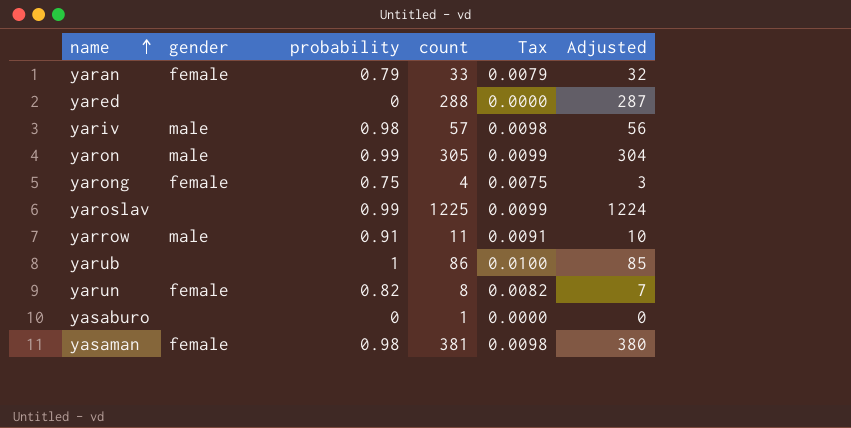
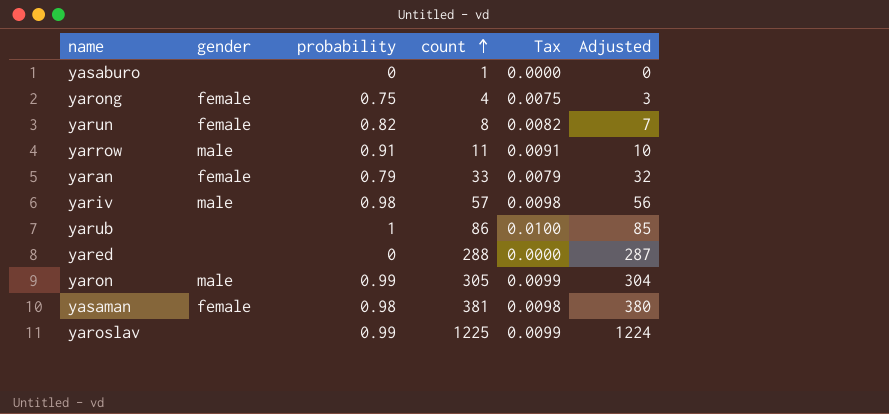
row order: name ascending -> count ascending

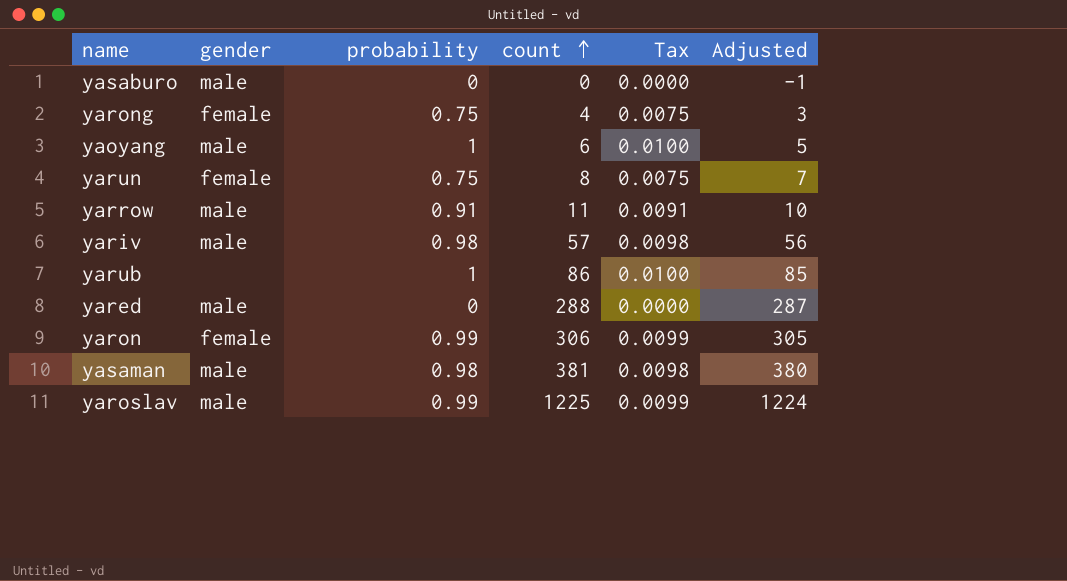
row yaran: female | 0.79 | 33 | 0.0079 | 32 -> none
yasaburo | gender: none -> male
yasaburo | count: 1 -> 0
yasaburo | Adjusted: 0 -> -1
row yaoyang: none -> male | 1 | 6 | 0.0100 | 5
yarun | probability: 0.82 -> 0.75
yarun | Tax: 0.0082 -> 0.0075
yared | gender: none -> male
yaron | gender: male -> female
yaron | count: 305 -> 306
yaron | Adjusted: 304 -> 305
yasaman | gender: female -> male
yaroslav | gender: none -> male

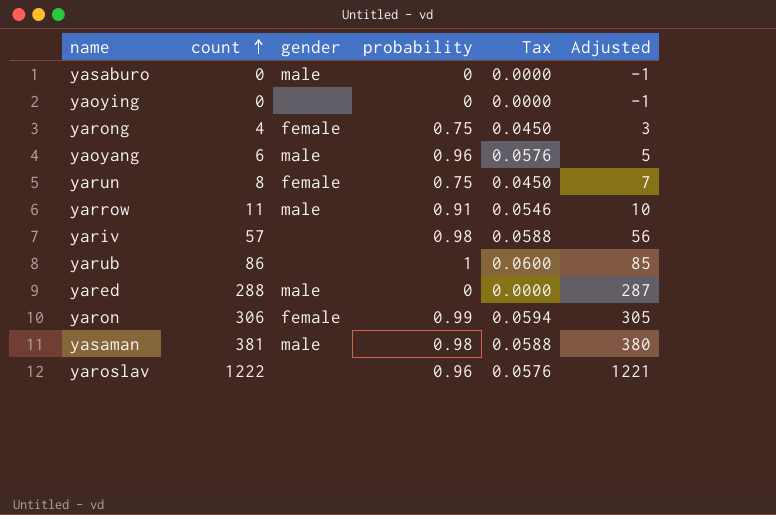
column count | position: 4 -> 2
column Tax | formula: [probability] * 0.01 -> [probability] * 0.06
row yaoying: none -> 0 | none | 0 | 0.0000 | -1
yaoyang | probability: 1 -> 0.96
yariv | gender: male -> none
yaroslav | count: 1225 -> 1222
yaroslav | gender: male -> none
yaroslav | probability: 0.99 -> 0.96
yaroslav | Adjusted: 1224 -> 1221

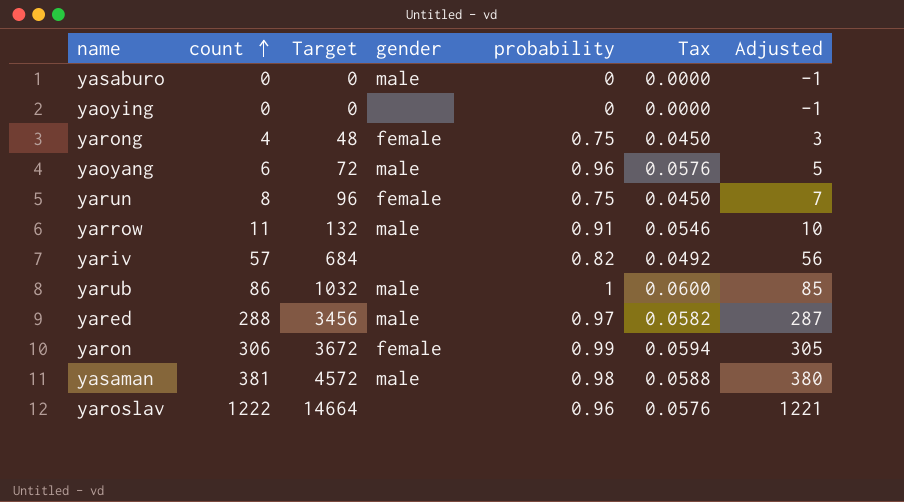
column Target | formula: none -> [count] * 12
yariv | probability: 0.98 -> 0.82
yariv | Tax: 0.0588 -> 0.0492
yarub | gender: none -> male
yared | probability: 0 -> 0.97
yared | Tax: 0.0000 -> 0.0582

